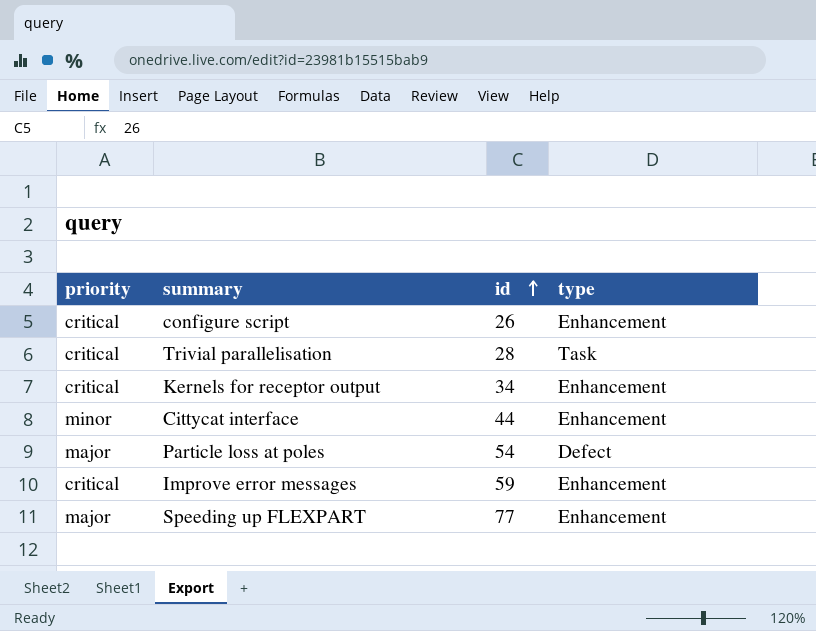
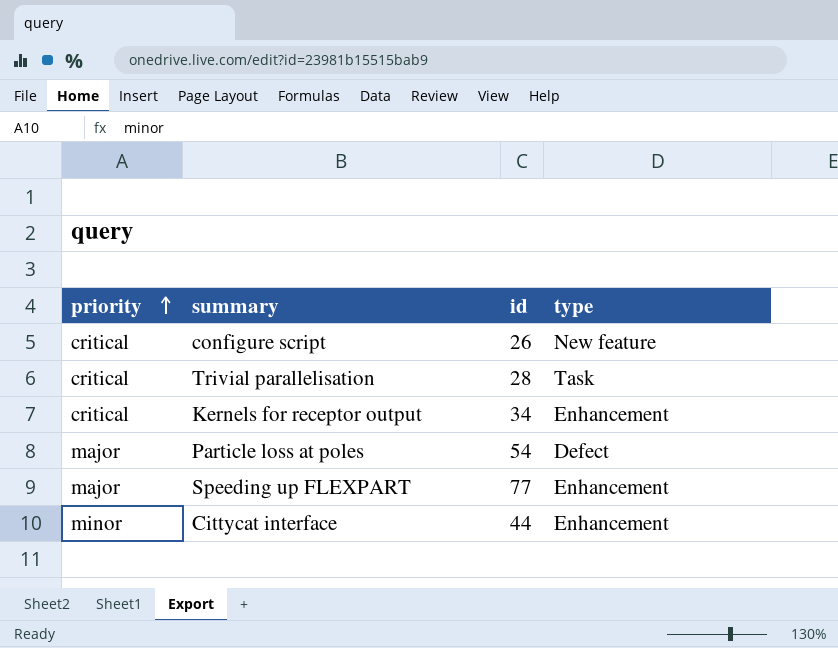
row order: id ascending -> priority ascending
row Improve error messages: critical | 59 | Enhancement -> none
configure script | type: Enhancement -> New feature

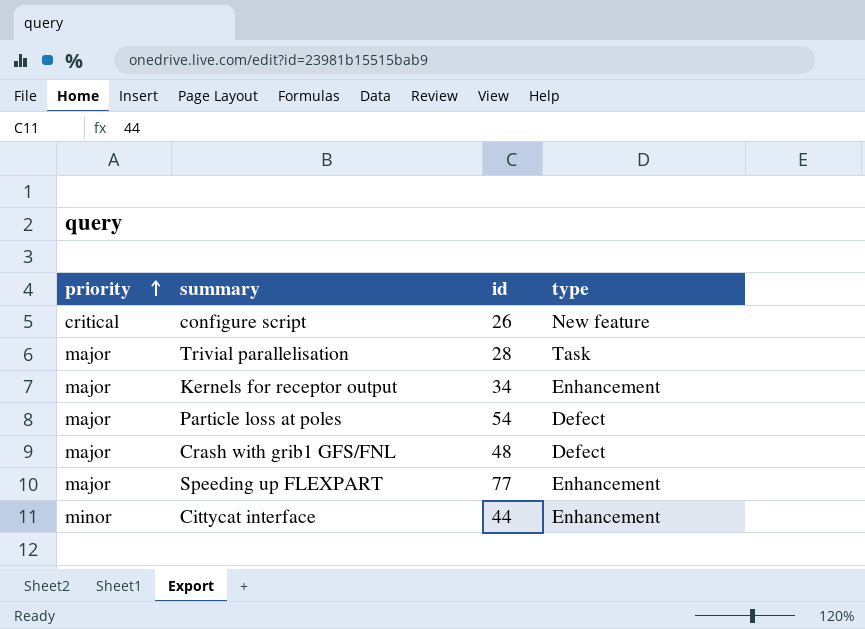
Trivial parallelisation | priority: critical -> major
Kernels for receptor output | priority: critical -> major
row Crash with grib1 GFS/FNL: none -> major | 48 | Defect

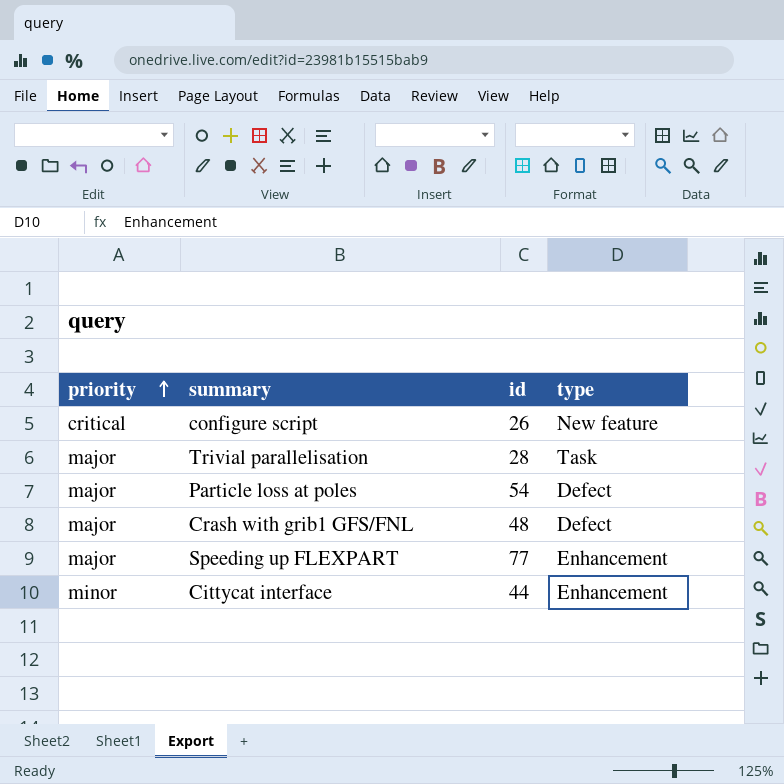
row Kernels for receptor output: major | 34 | Enhancement -> none

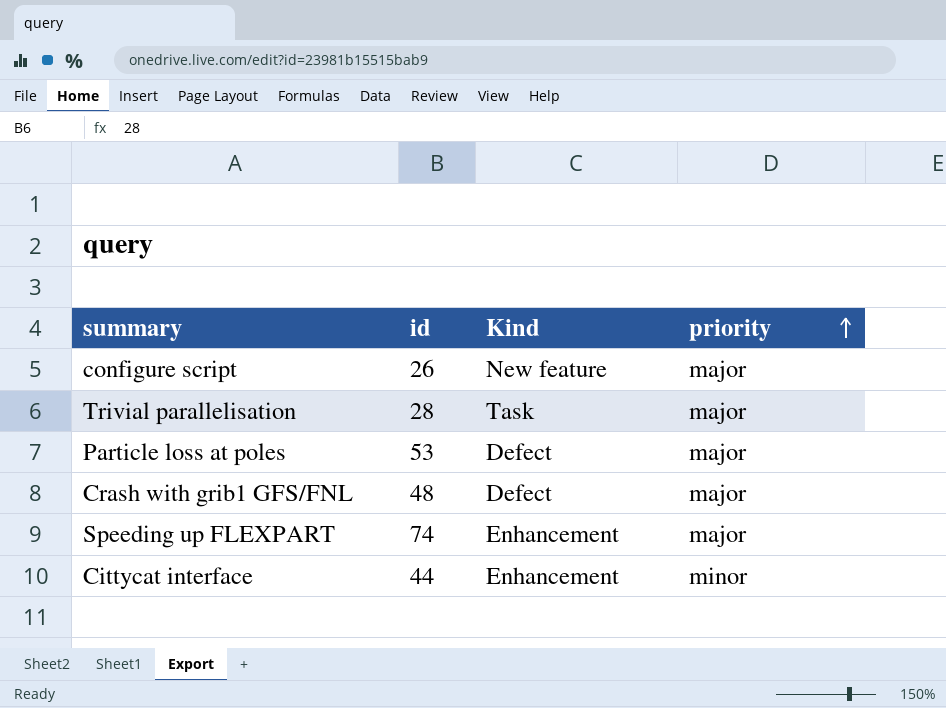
column name: type -> Kind
column priority | position: 1 -> 4
configure script | priority: critical -> major
Particle loss at poles | id: 54 -> 53
Speeding up FLEXPART | id: 77 -> 74

